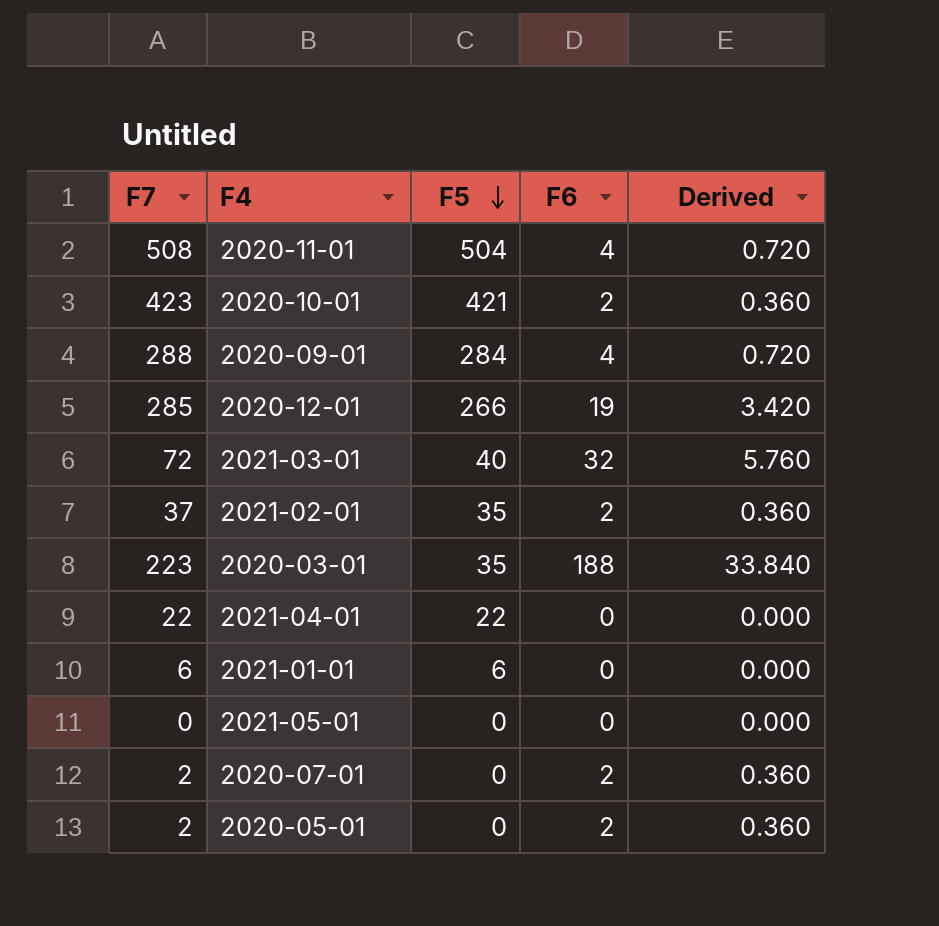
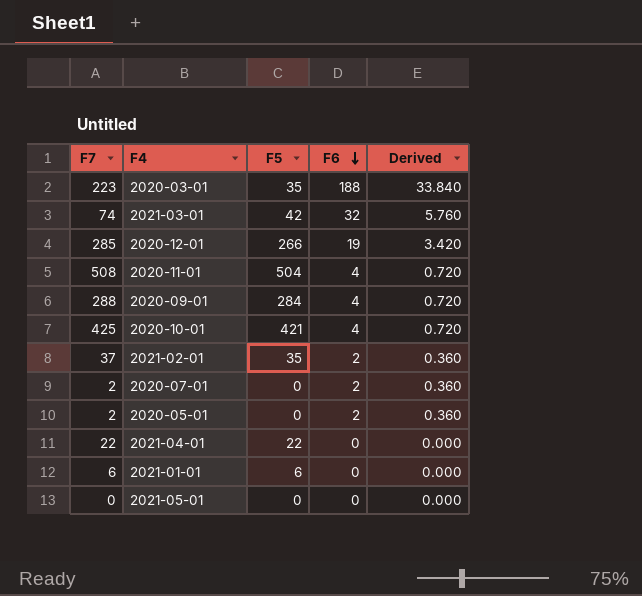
row order: F5 descending -> F6 descending
2021-03-01 | F7: 72 -> 74
2021-03-01 | F5: 40 -> 42
2020-10-01 | F7: 423 -> 425
2020-10-01 | F6: 2 -> 4
2020-10-01 | Derived: 0.360 -> 0.720

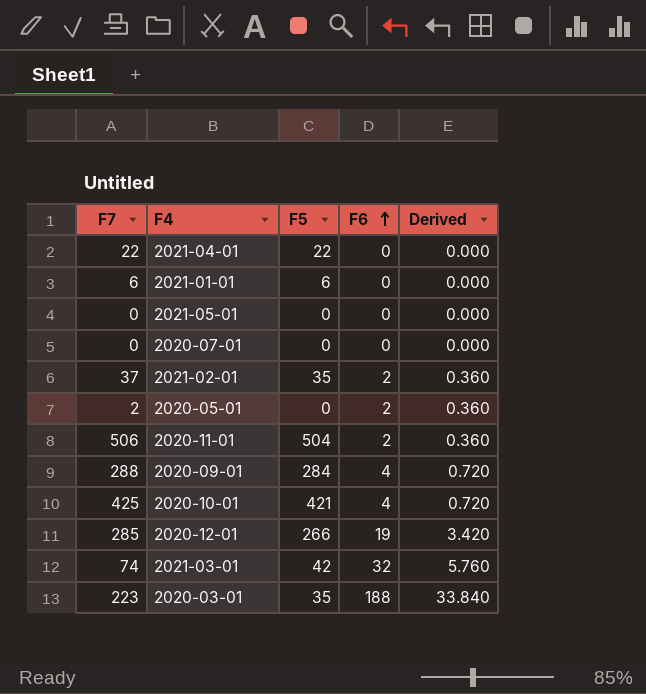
row order: F6 descending -> F6 ascending
2020-07-01 | F7: 2 -> 0
2020-07-01 | F6: 2 -> 0
2020-07-01 | Derived: 0.360 -> 0.000
2020-11-01 | F7: 508 -> 506
2020-11-01 | F6: 4 -> 2
2020-11-01 | Derived: 0.720 -> 0.360

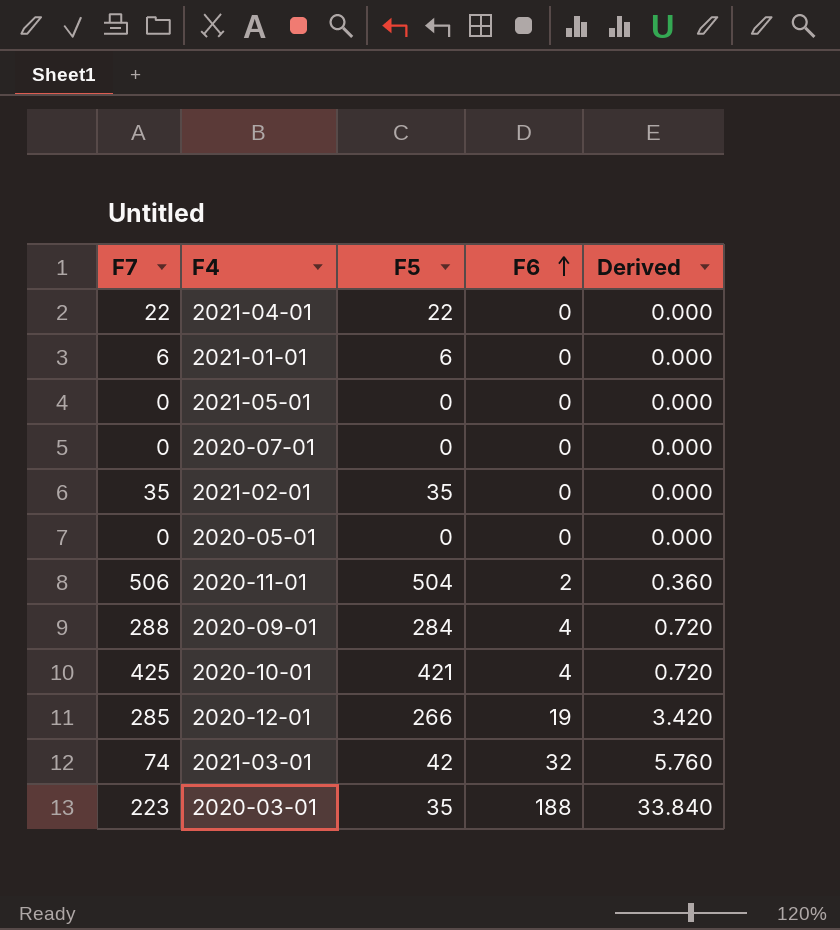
2021-02-01 | F7: 37 -> 35
2021-02-01 | F6: 2 -> 0
2021-02-01 | Derived: 0.360 -> 0.000
2020-05-01 | F7: 2 -> 0
2020-05-01 | F6: 2 -> 0
2020-05-01 | Derived: 0.360 -> 0.000

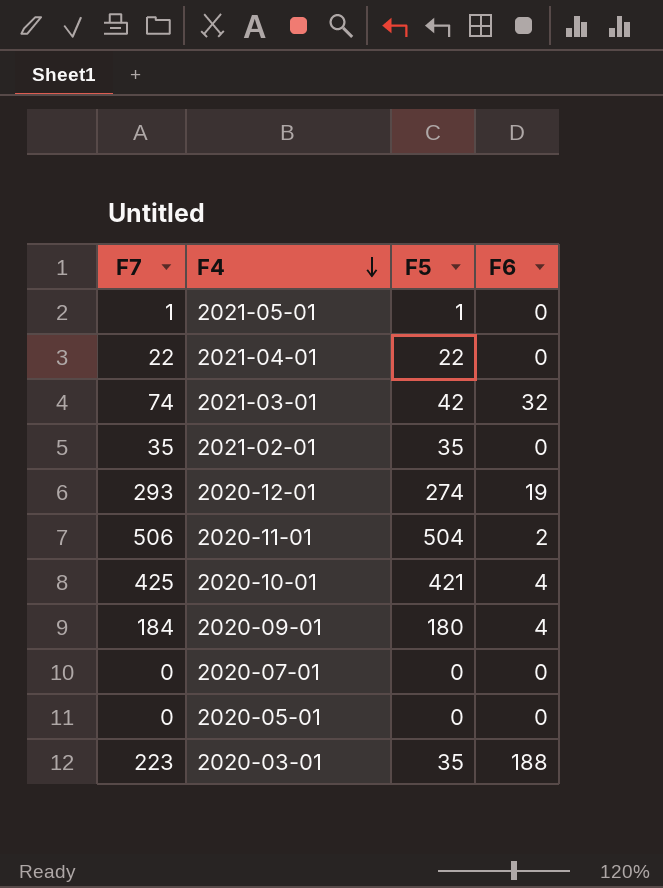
row order: F6 ascending -> F4 descending
column Derived | formula: [F6] * 0.18 -> none
row 2021-01-01: 6 | 6 | 0 | 0.000 -> none
2021-05-01 | F7: 0 -> 1
2021-05-01 | F5: 0 -> 1
2020-12-01 | F7: 285 -> 293
2020-12-01 | F5: 266 -> 274
2020-09-01 | F7: 288 -> 184
2020-09-01 | F5: 284 -> 180

